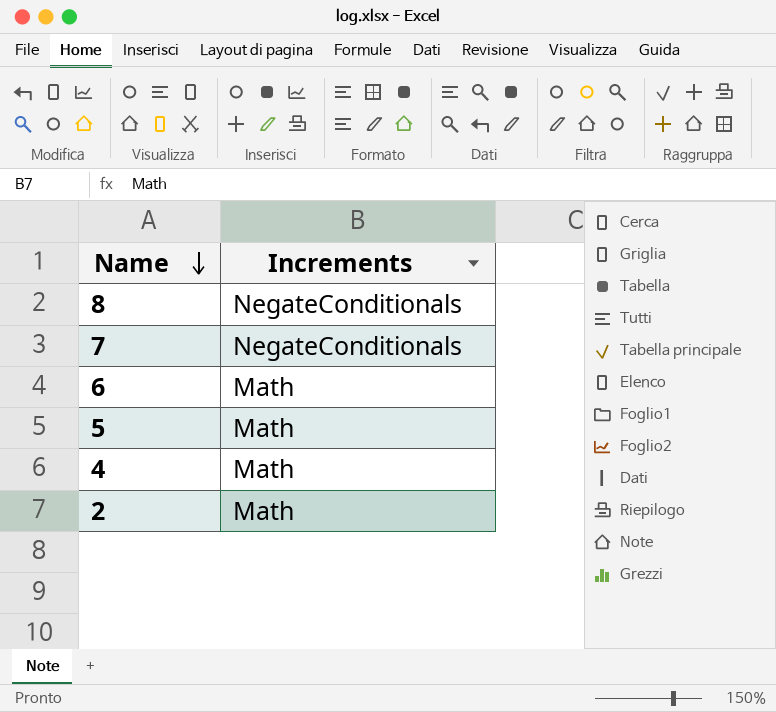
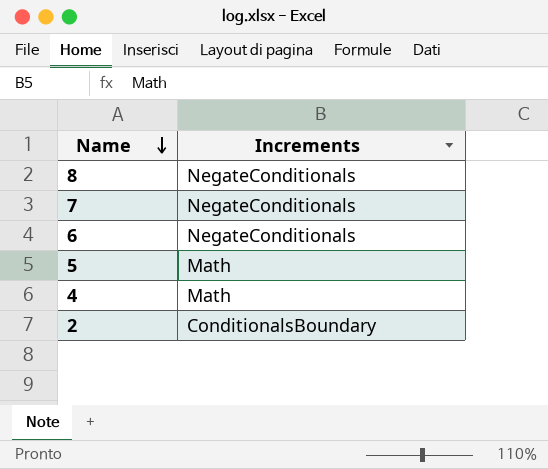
6 | Increments: Math -> NegateConditionals
2 | Increments: Math -> ConditionalsBoundary

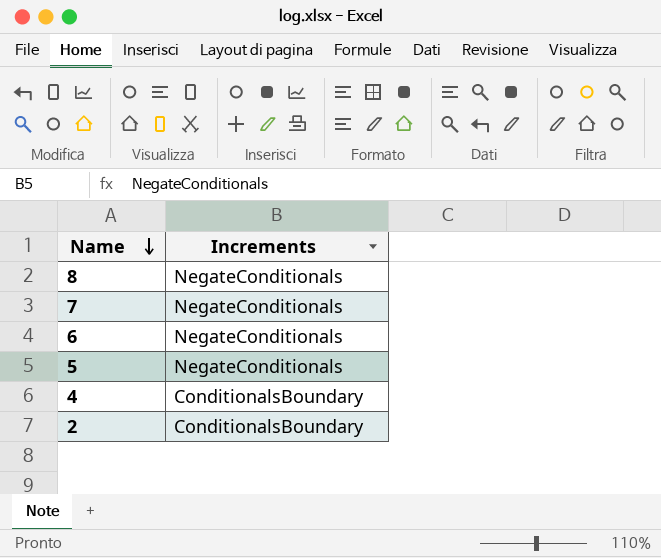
5 | Increments: Math -> NegateConditionals
4 | Increments: Math -> ConditionalsBoundary

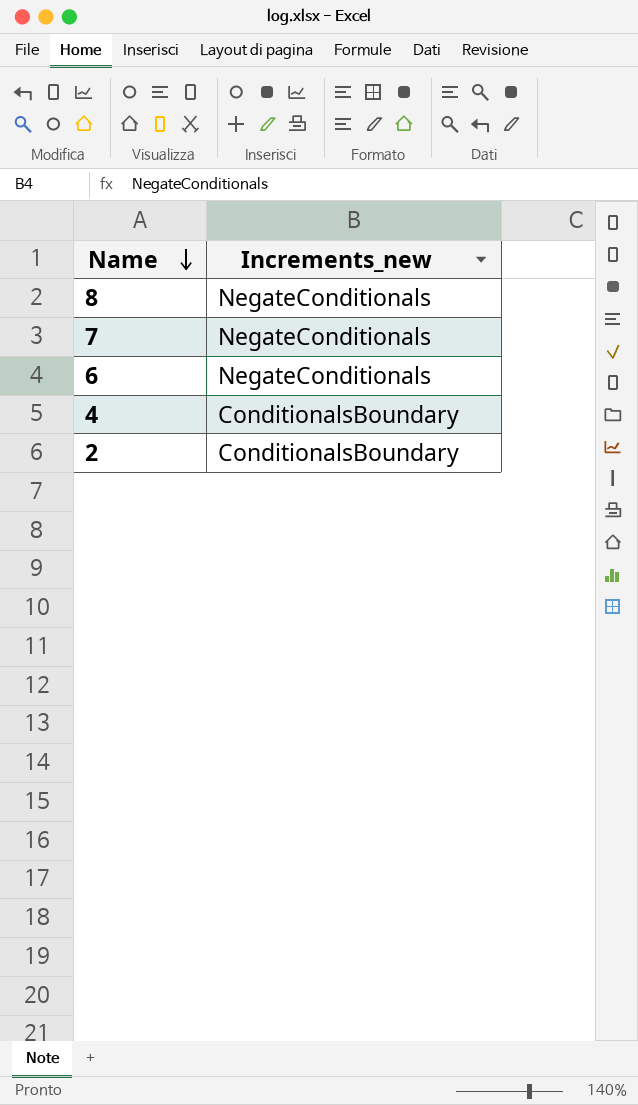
column name: Increments -> Increments_new
row 5: NegateConditionals -> none

